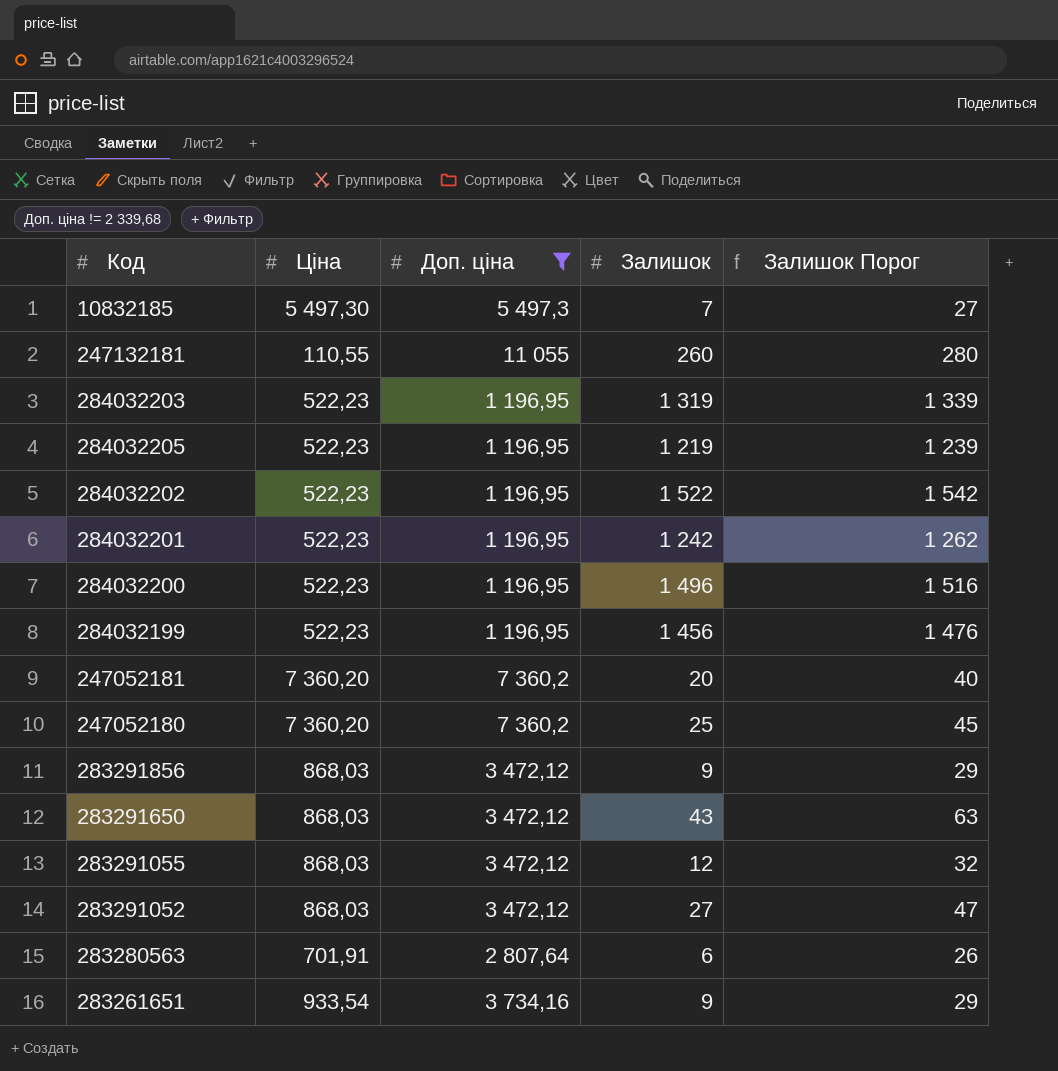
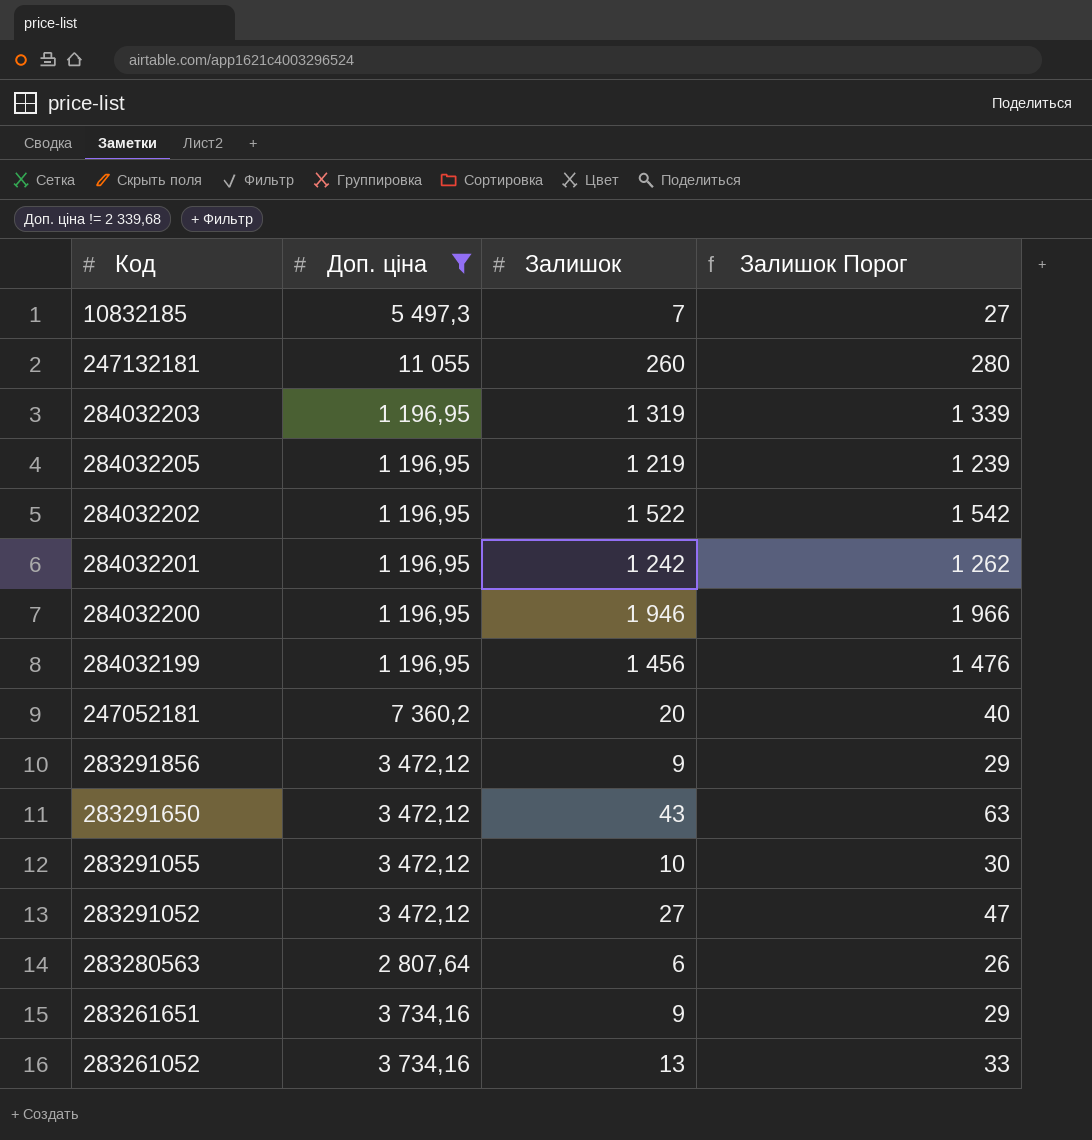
column Ціна | position: 2 -> none
row 247052180: 7 360,20 | 7 360,2 | 25 | 45 -> none
284032200 | Залишок: 1 496 -> 1 946
284032200 | Залишок Порог: 1 516 -> 1 966
283291055 | Залишок: 12 -> 10
283291055 | Залишок Порог: 32 -> 30
row 283261052: none -> 3 734,16 | 13 | 33

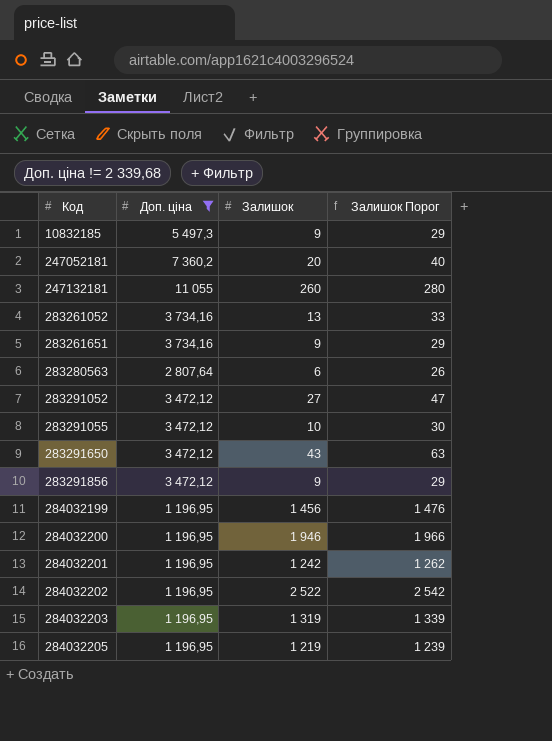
row order: none -> Код ascending
10832185 | Залишок: 7 -> 9
10832185 | Залишок Порог: 27 -> 29
284032202 | Залишок: 1 522 -> 2 522
284032202 | Залишок Порог: 1 542 -> 2 542

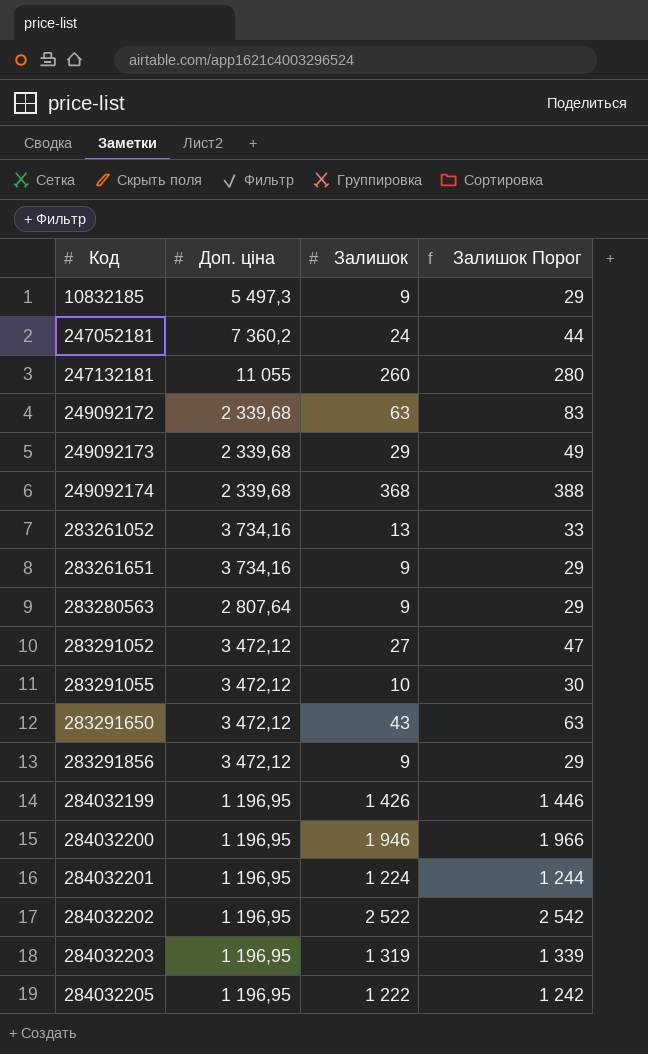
filter: Доп. ціна != 2 339,68 -> none
247052181 | Залишок: 20 -> 24
247052181 | Залишок Порог: 40 -> 44
283280563 | Залишок: 6 -> 9
283280563 | Залишок Порог: 26 -> 29
284032199 | Залишок: 1 456 -> 1 426
284032199 | Залишок Порог: 1 476 -> 1 446
284032201 | Залишок: 1 242 -> 1 224
284032201 | Залишок Порог: 1 262 -> 1 244
284032205 | Залишок: 1 219 -> 1 222
284032205 | Залишок Порог: 1 239 -> 1 242

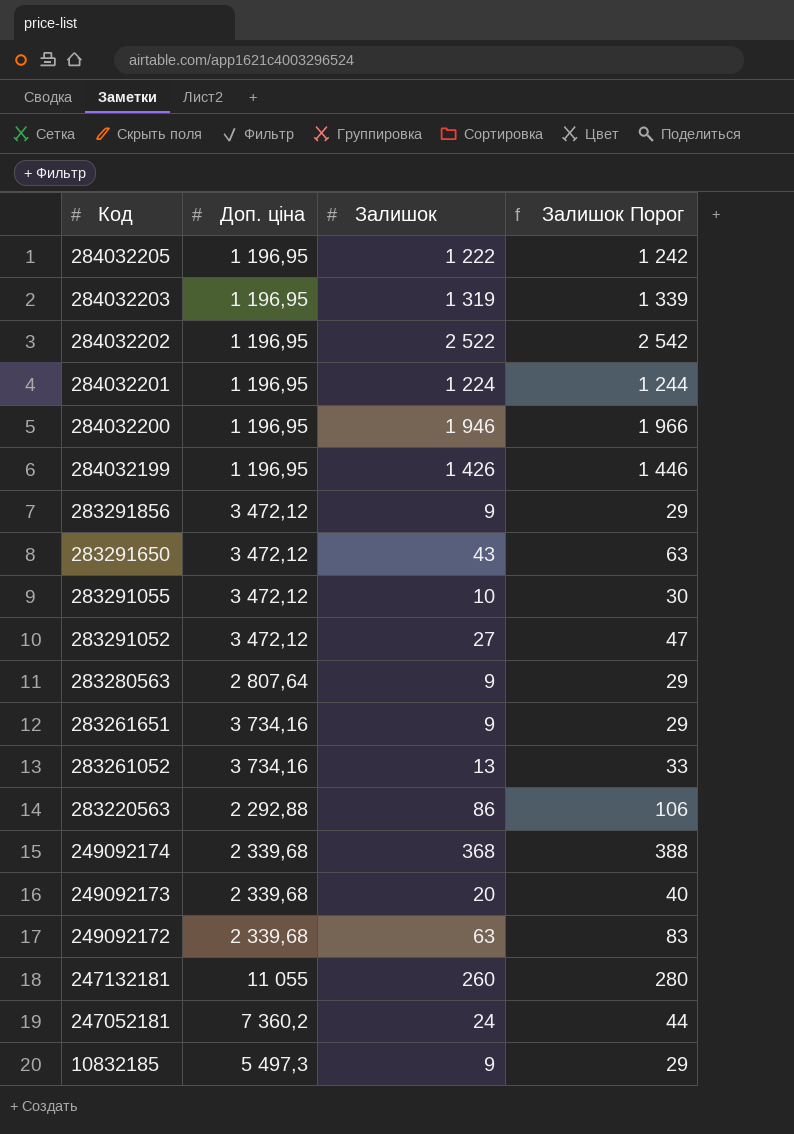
row order: Код ascending -> Код descending
row 283220563: none -> 2 292,88 | 86 | 106
249092173 | Залишок: 29 -> 20
249092173 | Залишок Порог: 49 -> 40

